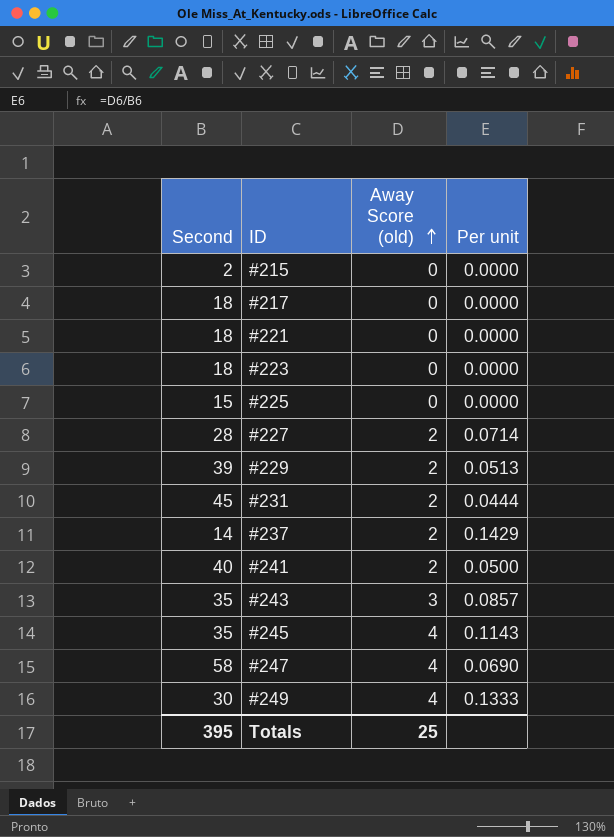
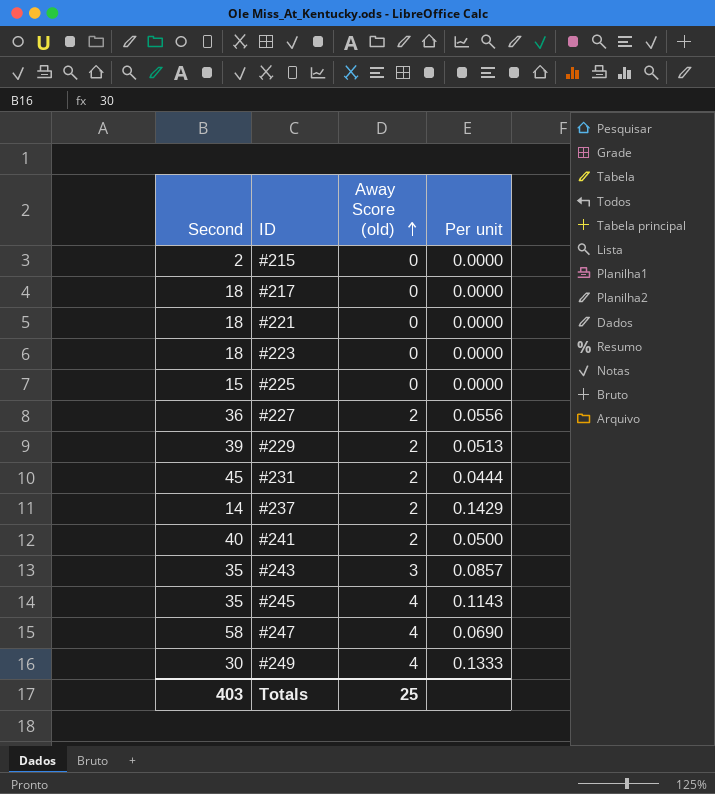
#227 | Second: 28 -> 36
#227 | Per unit: 0.0714 -> 0.0556
Totals | Second: 395 -> 403

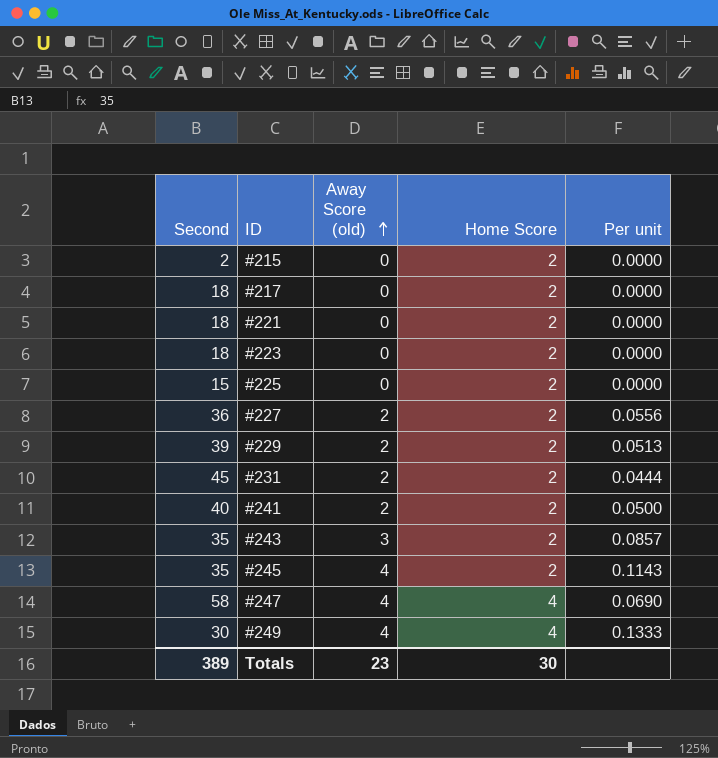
column Home Score | position: none -> 4
row #237: 14 | 2 | 0.1429 -> none
Totals | Second: 403 -> 389
Totals | Away Score (old): 25 -> 23

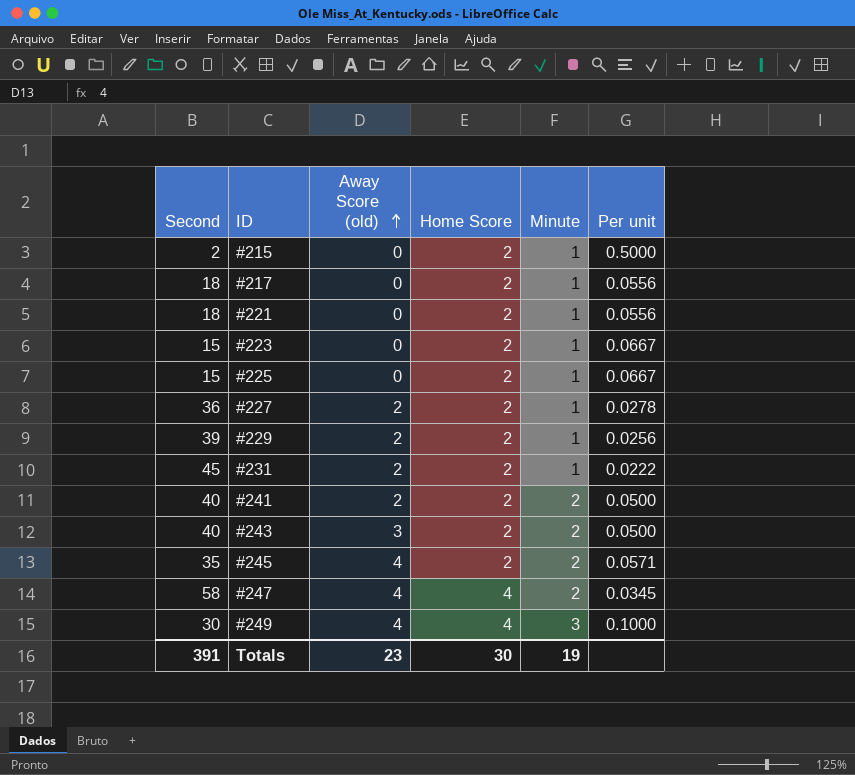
column Minute | position: none -> 5
column Per unit | formula: [Away Score (old)] / [Second] -> [Minute] / [Second]
#223 | Second: 18 -> 15
#243 | Second: 35 -> 40
Totals | Second: 389 -> 391

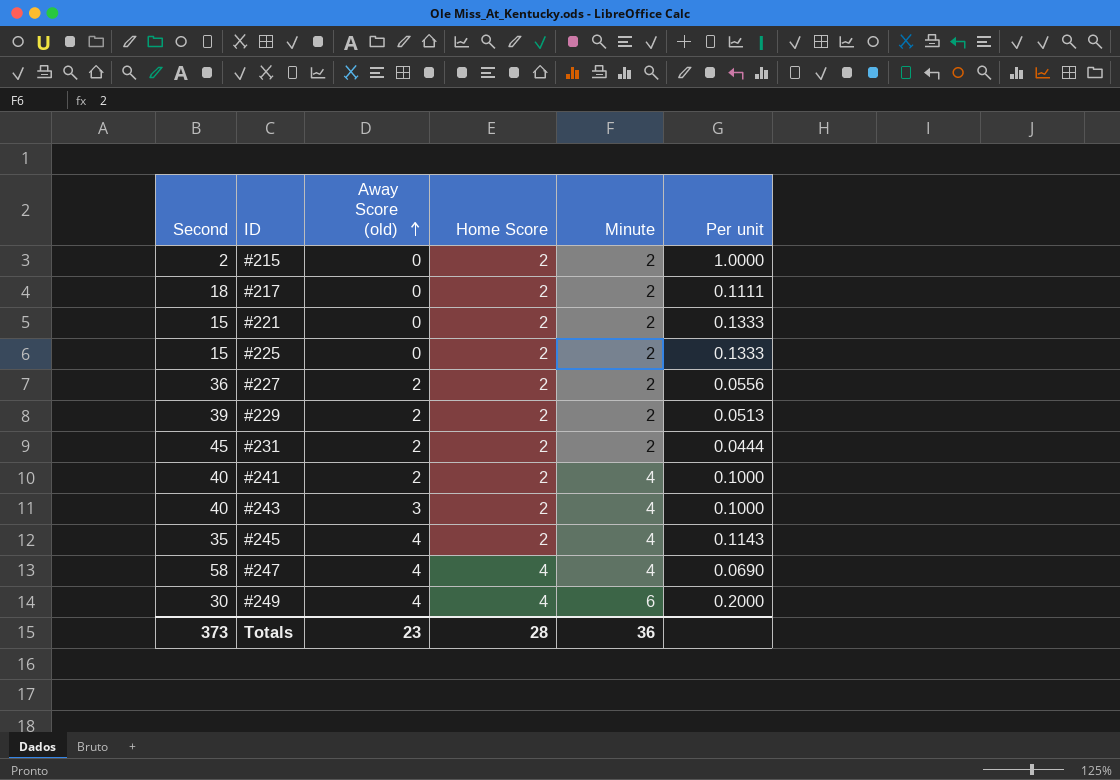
row #223: 15 | 0 | 2 | 1 | 0.0667 -> none
#215 | Minute: 1 -> 2
#215 | Per unit: 0.5000 -> 1.0000
#217 | Minute: 1 -> 2
#217 | Per unit: 0.0556 -> 0.1111
#221 | Second: 18 -> 15
#221 | Minute: 1 -> 2
#221 | Per unit: 0.0556 -> 0.1333
#225 | Minute: 1 -> 2
#225 | Per unit: 0.0667 -> 0.1333
#227 | Minute: 1 -> 2
#227 | Per unit: 0.0278 -> 0.0556
#229 | Minute: 1 -> 2
#229 | Per unit: 0.0256 -> 0.0513
#231 | Minute: 1 -> 2
#231 | Per unit: 0.0222 -> 0.0444
#241 | Minute: 2 -> 4
#241 | Per unit: 0.0500 -> 0.1000
#243 | Minute: 2 -> 4
#243 | Per unit: 0.0500 -> 0.1000
#245 | Minute: 2 -> 4
#245 | Per unit: 0.0571 -> 0.1143
#247 | Minute: 2 -> 4
#247 | Per unit: 0.0345 -> 0.0690
#249 | Minute: 3 -> 6
#249 | Per unit: 0.1000 -> 0.2000
Totals | Second: 391 -> 373
Totals | Home Score: 30 -> 28
Totals | Minute: 19 -> 36

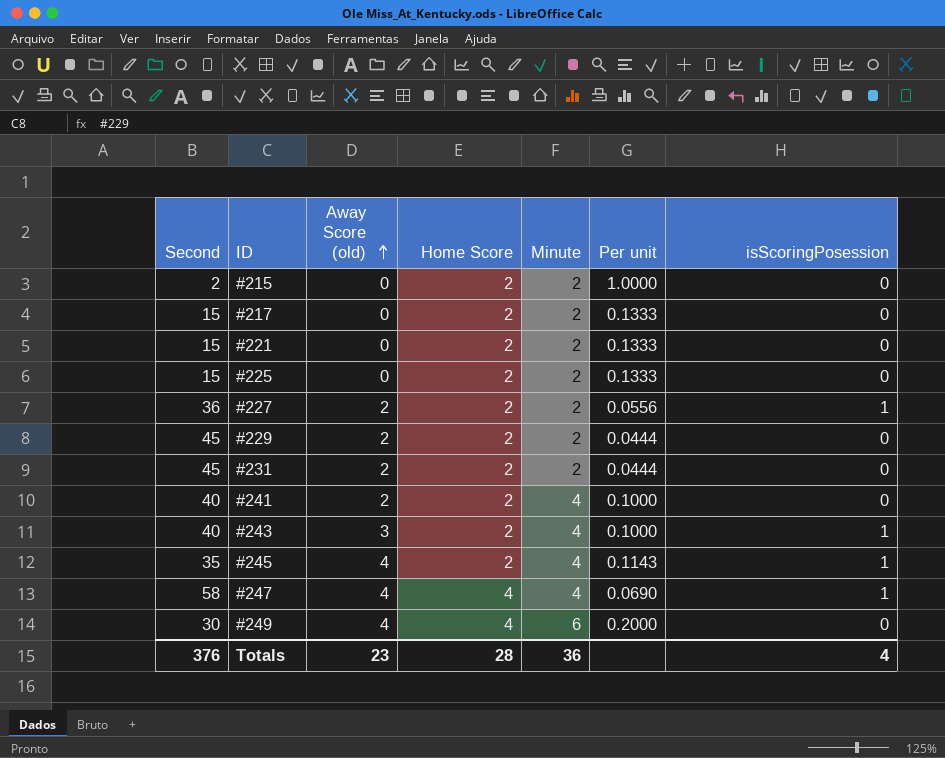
column isScoringPosession | position: none -> 7
#217 | Second: 18 -> 15
#217 | Per unit: 0.1111 -> 0.1333
#229 | Second: 39 -> 45
#229 | Per unit: 0.0513 -> 0.0444
Totals | Second: 373 -> 376

